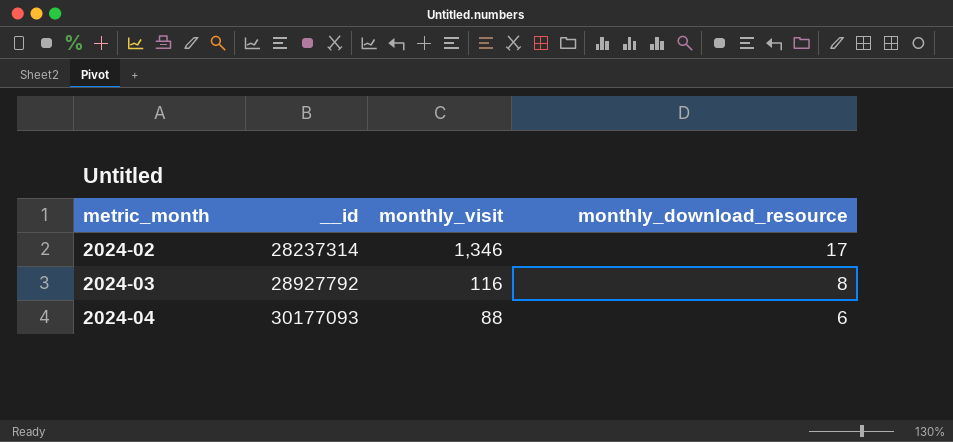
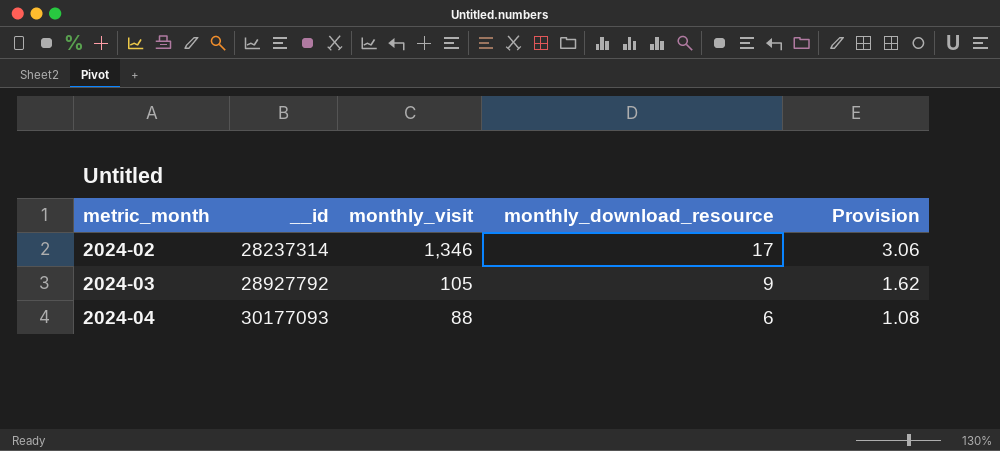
column Provision | formula: none -> [monthly_download_resource] * 0.18
2024-03 | monthly_visit: 116 -> 105
2024-03 | monthly_download_resource: 8 -> 9

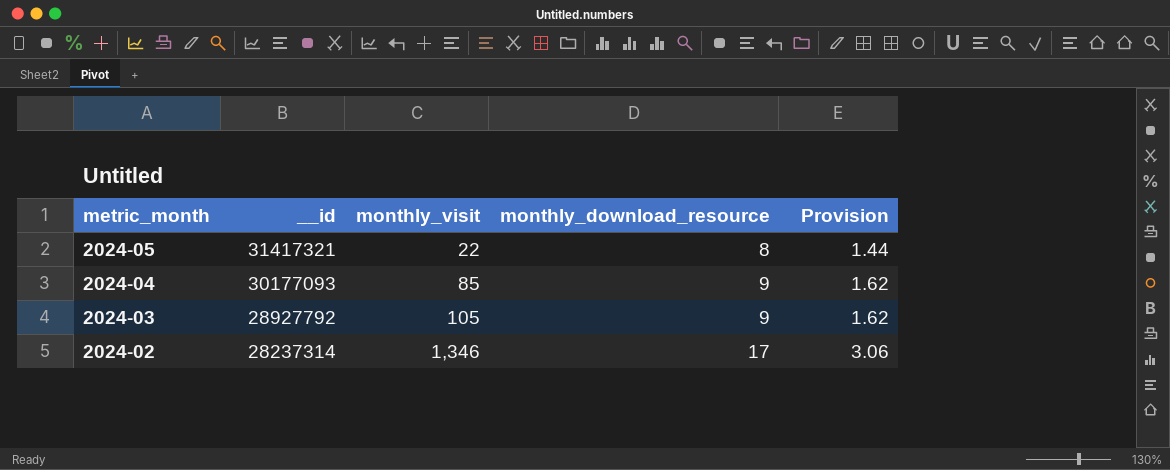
row order: metric_month ascending -> metric_month descending
row 2024-05: none -> 31417321 | 22 | 8 | 1.44
2024-04 | monthly_visit: 88 -> 85
2024-04 | monthly_download_resource: 6 -> 9
2024-04 | Provision: 1.08 -> 1.62

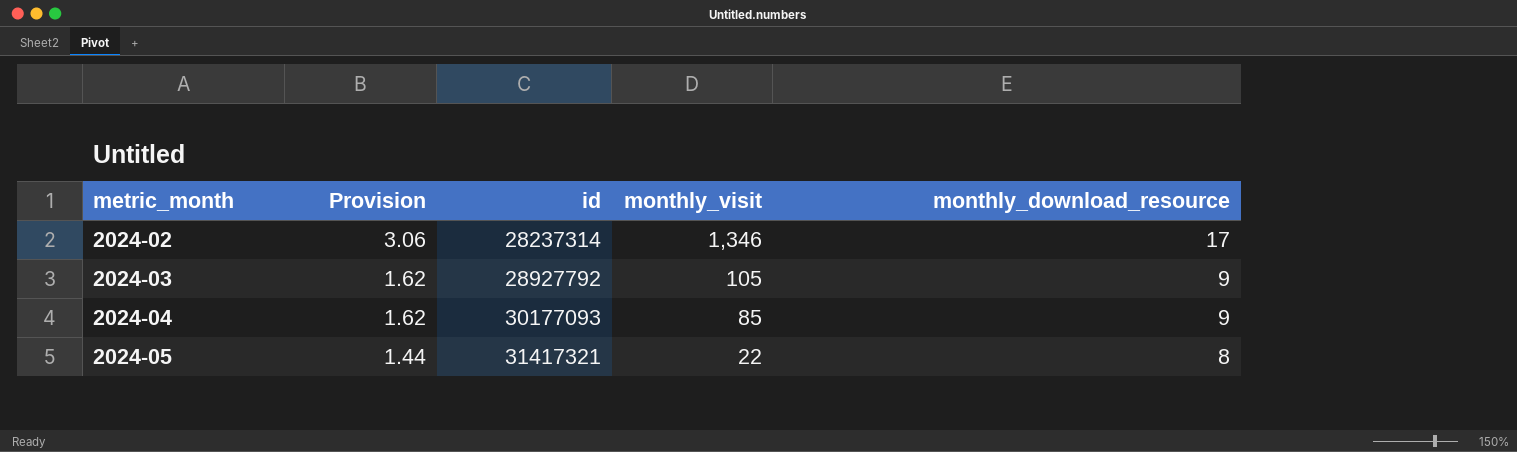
row order: metric_month descending -> metric_month ascending
column Provision | position: 5 -> 2
column name: __id -> id

